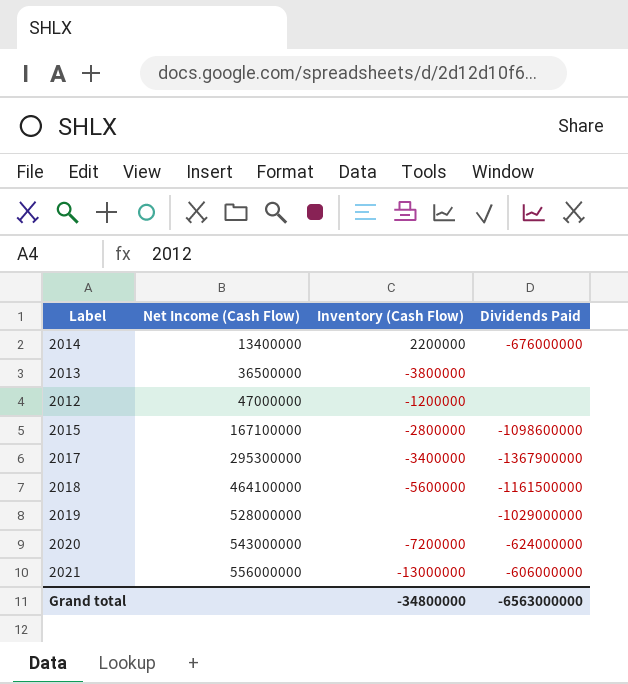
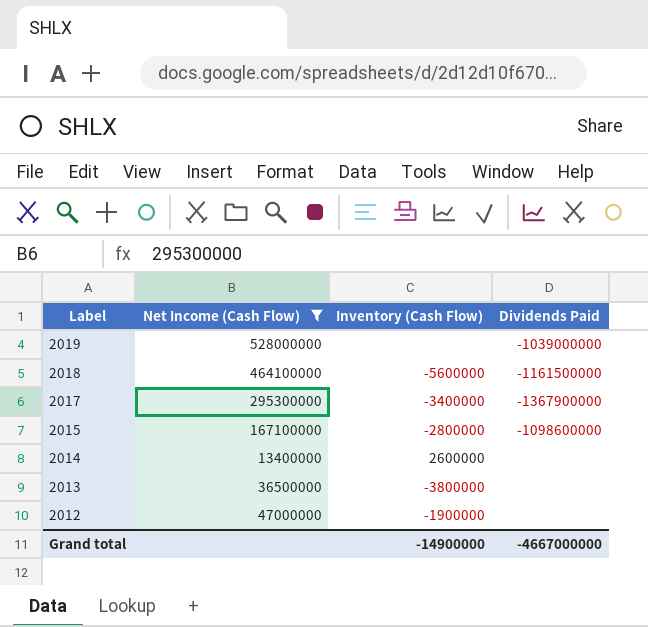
filter: none -> Net Income (Cash Flow) <= 528000000
row order: Net Income (Cash Flow) ascending -> Label descending
2019 | Dividends Paid: -1029000000 -> -1039000000
2014 | Inventory (Cash Flow): 2200000 -> 2600000
2014 | Dividends Paid: -676000000 -> none
2012 | Inventory (Cash Flow): -1200000 -> -1900000
Grand total | Inventory (Cash Flow): -34800000 -> -14900000
Grand total | Dividends Paid: -6563000000 -> -4667000000

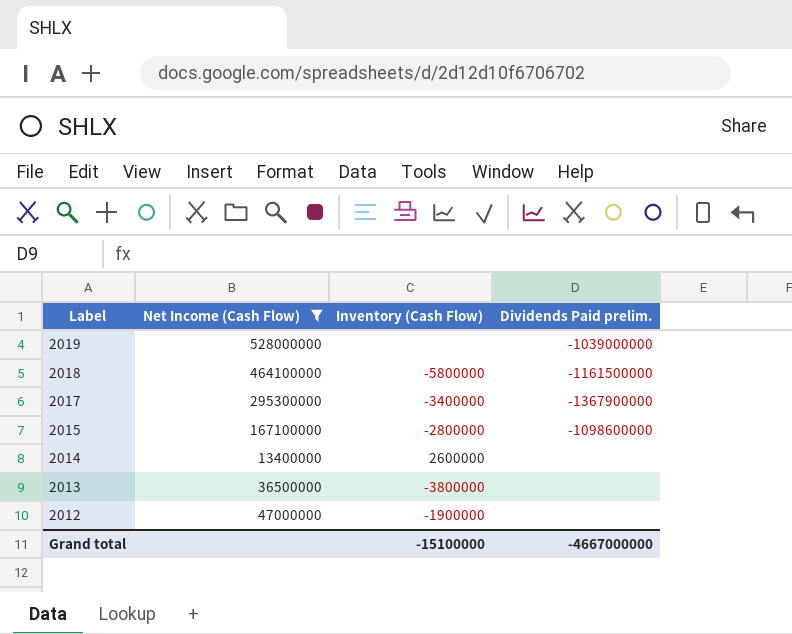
column name: Dividends Paid -> Dividends Paid prelim.
2018 | Inventory (Cash Flow): -5600000 -> -5800000
Grand total | Inventory (Cash Flow): -14900000 -> -15100000

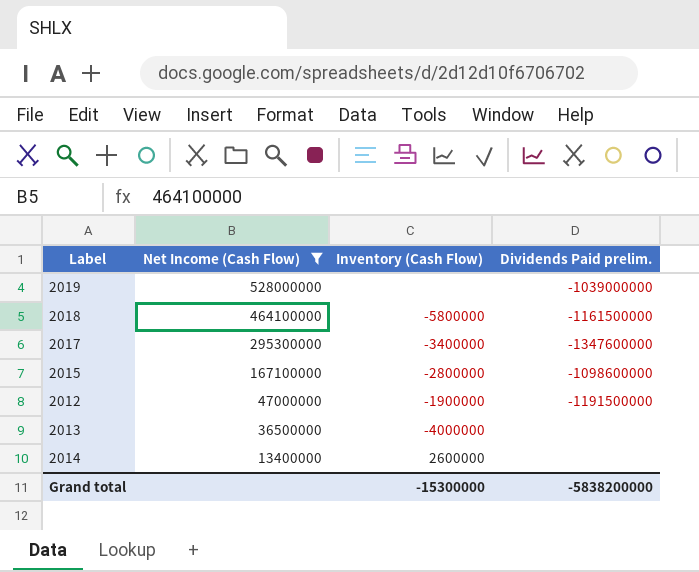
row order: Label descending -> Net Income (Cash Flow) descending
2017 | Dividends Paid prelim.: -1367900000 -> -1347600000
2012 | Dividends Paid prelim.: none -> -1191500000
2013 | Inventory (Cash Flow): -3800000 -> -4000000
Grand total | Inventory (Cash Flow): -15100000 -> -15300000
Grand total | Dividends Paid prelim.: -4667000000 -> -5838200000

